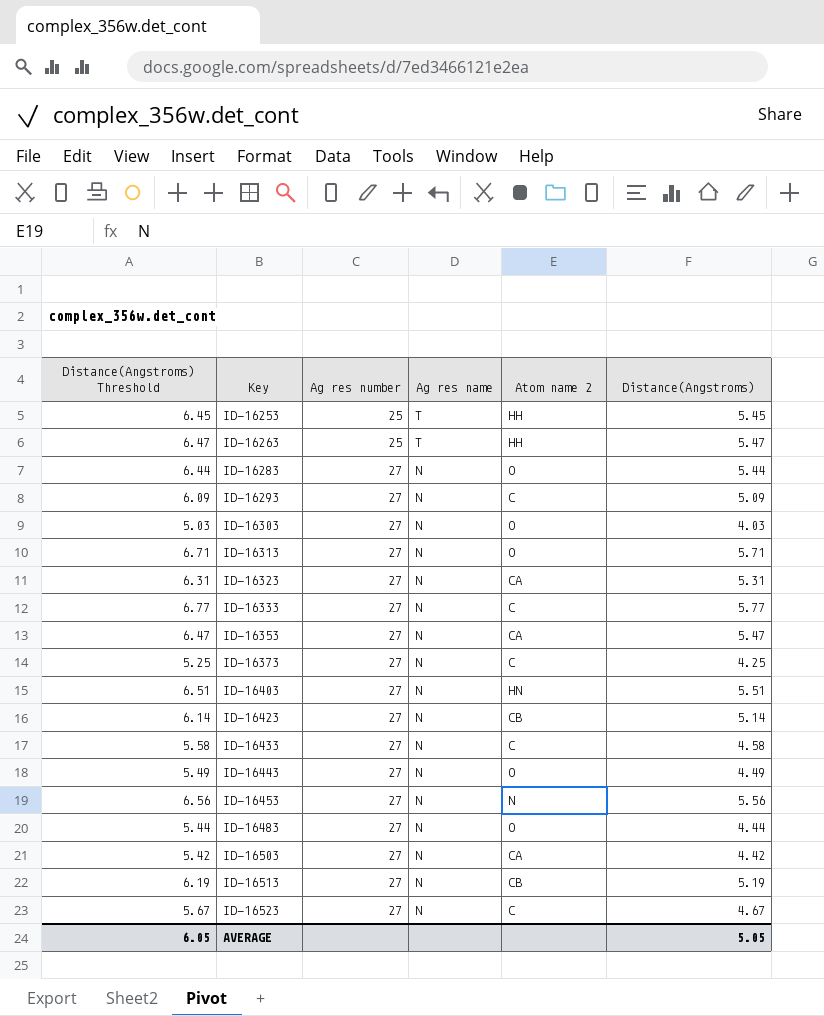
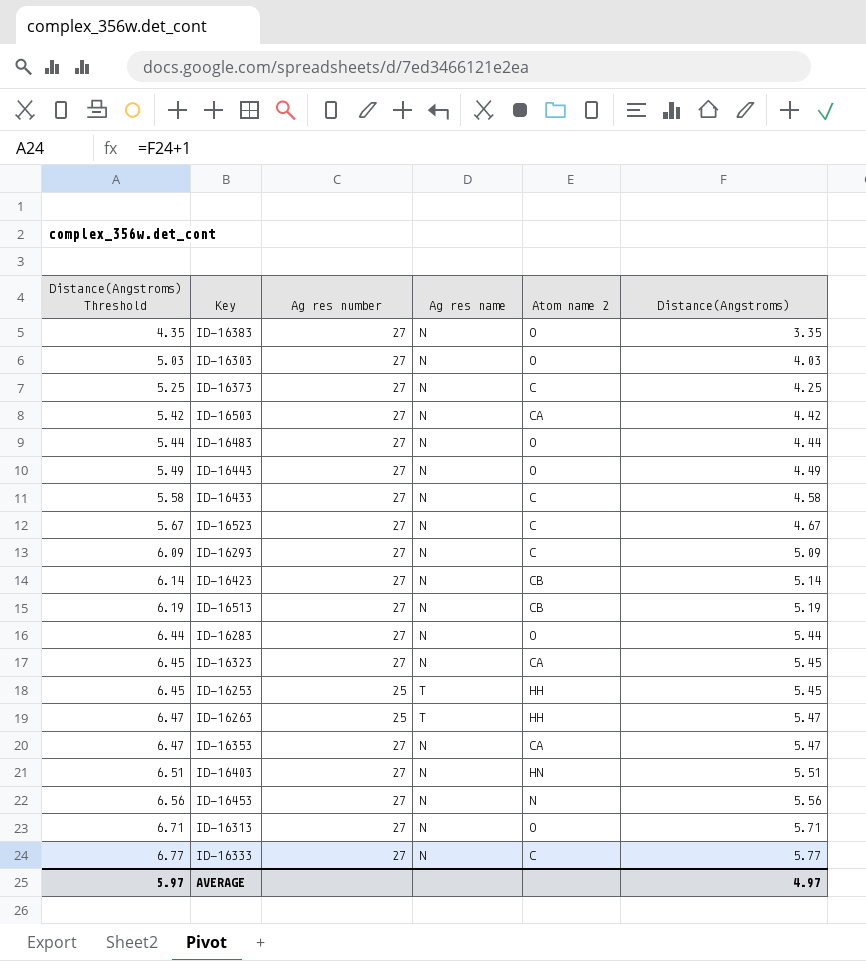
row order: Key ascending -> Distance(Angstroms) Threshold ascending
row ID-16383: none -> 4.35 | 27 | N | O | 3.35
ID-16323 | Distance(Angstroms) Threshold: 6.31 -> 6.45
ID-16323 | Distance(Angstroms): 5.31 -> 5.45
AVERAGE | Distance(Angstroms) Threshold: 6.05 -> 5.97
AVERAGE | Distance(Angstroms): 5.05 -> 4.97

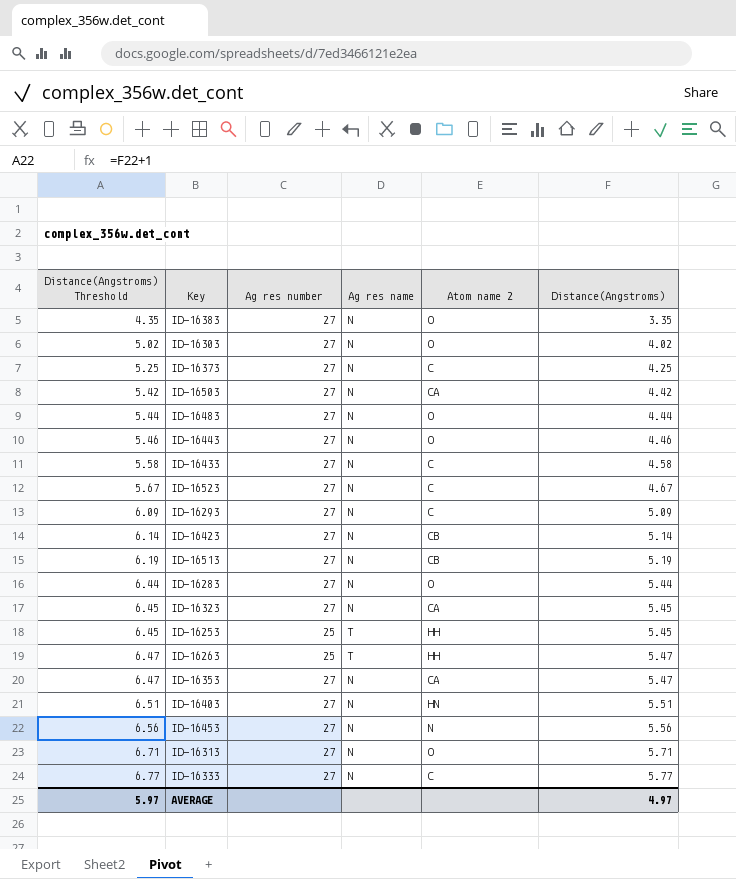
ID-16303 | Distance(Angstroms) Threshold: 5.03 -> 5.02
ID-16303 | Distance(Angstroms): 4.03 -> 4.02
ID-16443 | Distance(Angstroms) Threshold: 5.49 -> 5.46
ID-16443 | Distance(Angstroms): 4.49 -> 4.46

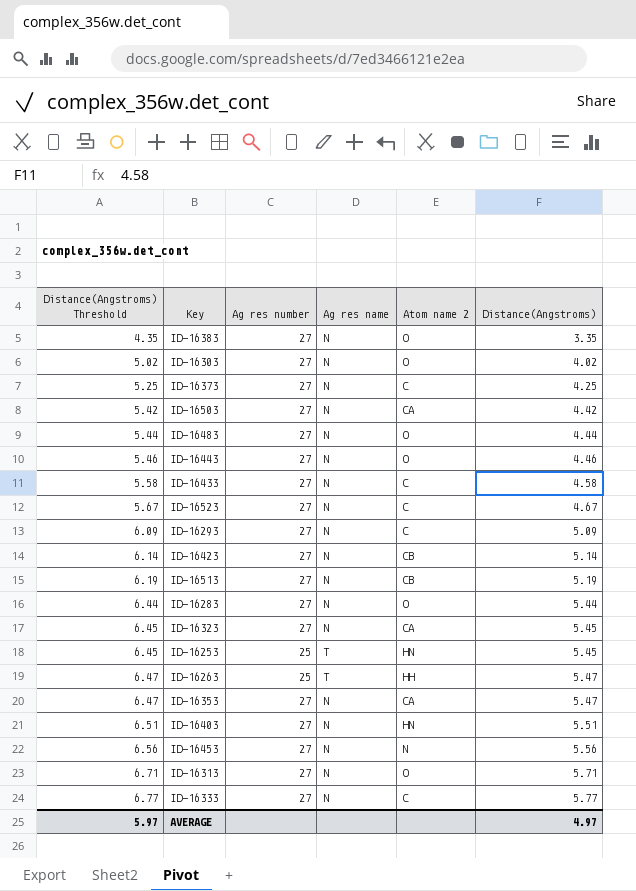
ID-16253 | Atom name 2: HH -> HN

